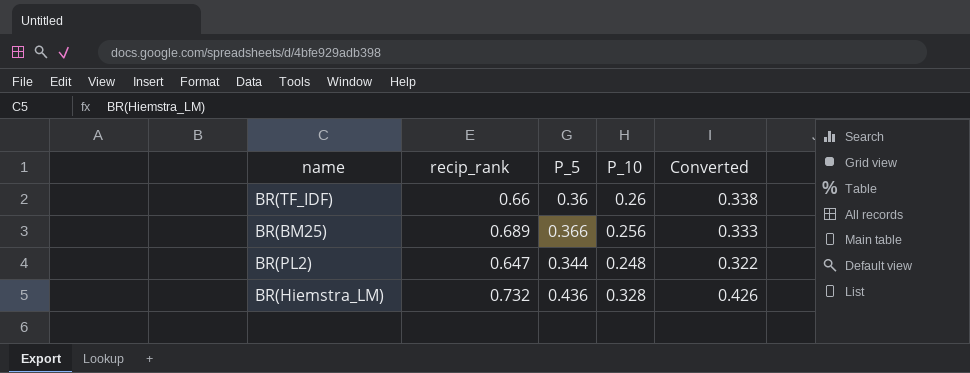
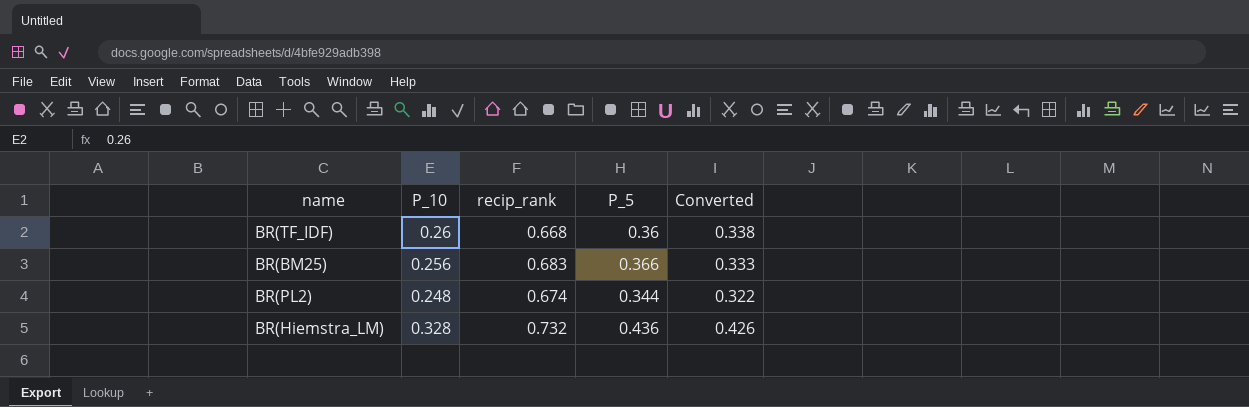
column P_10 | position: 4 -> 2
BR(TF_IDF) | recip_rank: 0.66 -> 0.668
BR(BM25) | recip_rank: 0.689 -> 0.683
BR(PL2) | recip_rank: 0.647 -> 0.674

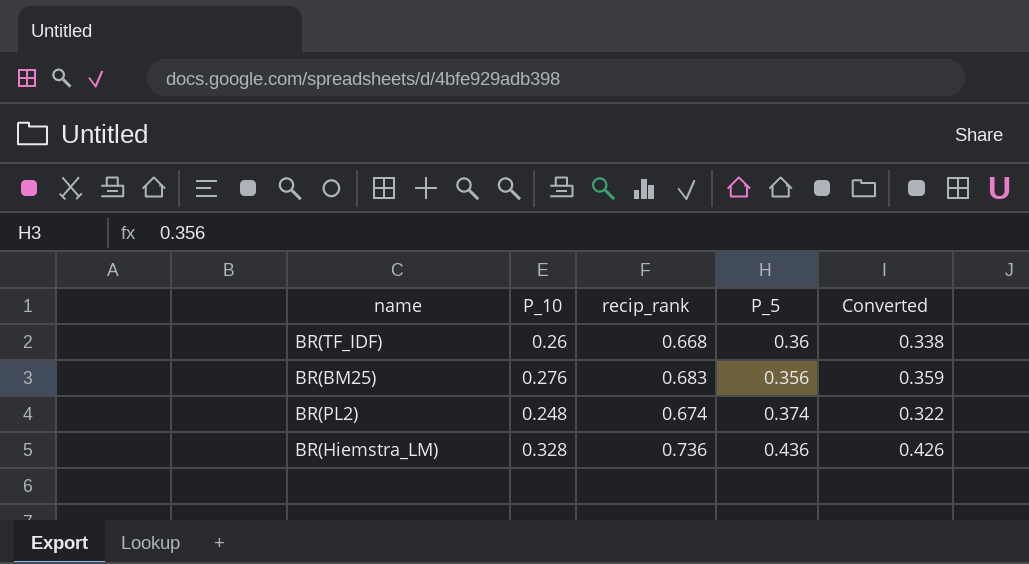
BR(BM25) | P_10: 0.256 -> 0.276
BR(BM25) | P_5: 0.366 -> 0.356
BR(BM25) | Converted: 0.333 -> 0.359
BR(PL2) | P_5: 0.344 -> 0.374
BR(Hiemstra_LM) | recip_rank: 0.732 -> 0.736

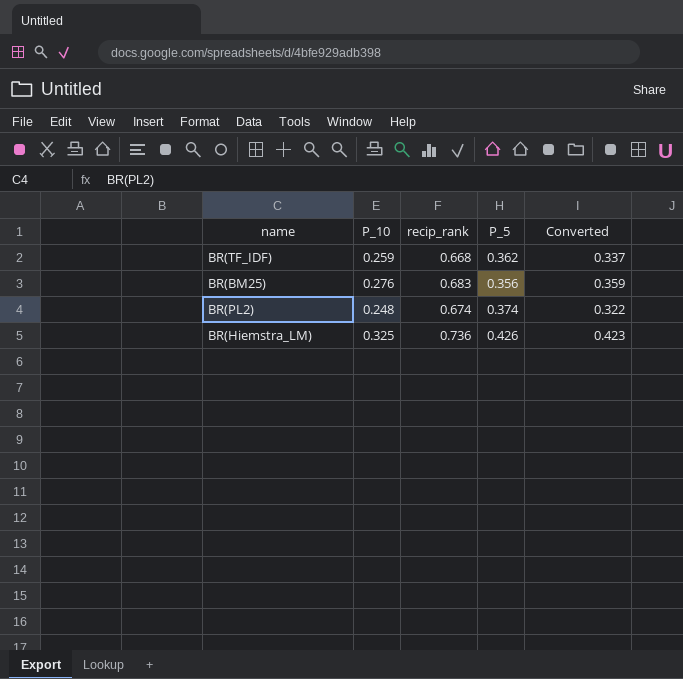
BR(TF_IDF) | P_10: 0.26 -> 0.259
BR(TF_IDF) | P_5: 0.36 -> 0.362
BR(TF_IDF) | Converted: 0.338 -> 0.337
BR(Hiemstra_LM) | P_10: 0.328 -> 0.325
BR(Hiemstra_LM) | P_5: 0.436 -> 0.426
BR(Hiemstra_LM) | Converted: 0.426 -> 0.423

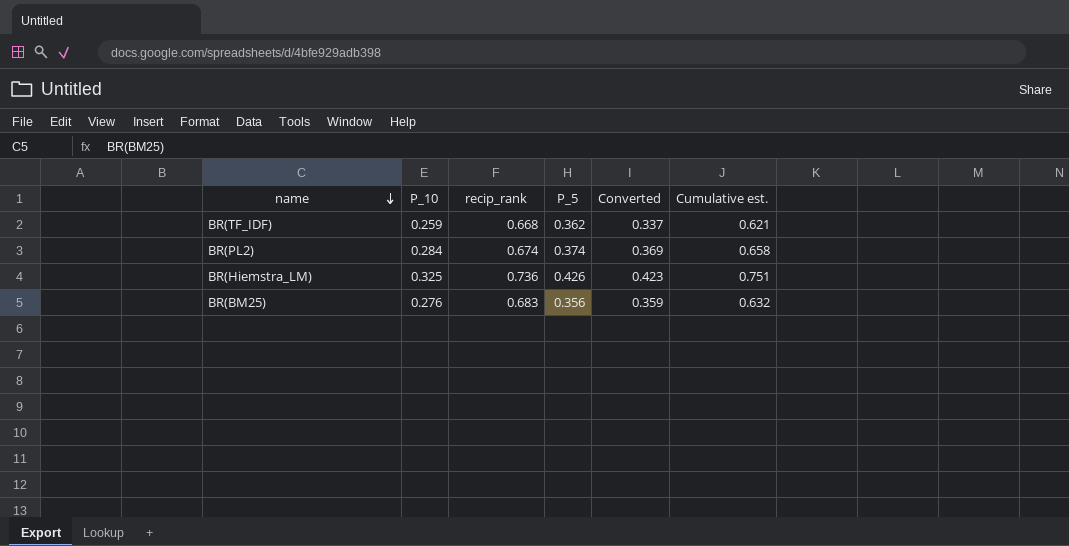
row order: none -> name descending
column Cumulative est. | formula: none -> [P_10] + [P_5]
BR(PL2) | P_10: 0.248 -> 0.284
BR(PL2) | Converted: 0.322 -> 0.369

